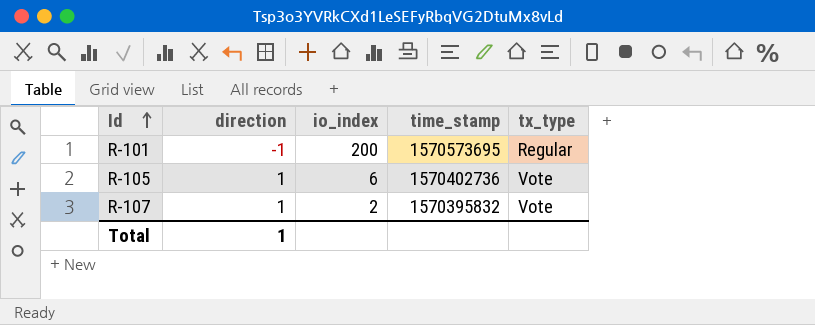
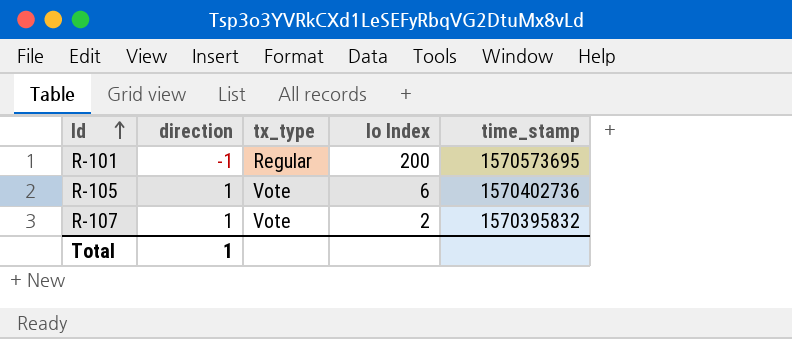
column tx_type | position: 5 -> 3
column name: io_index -> Io Index

